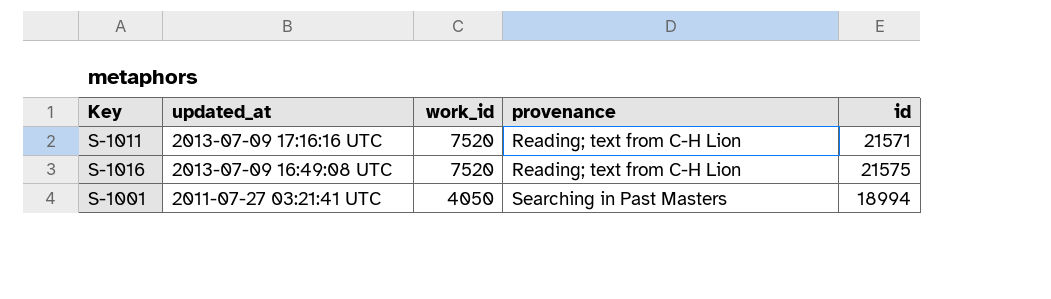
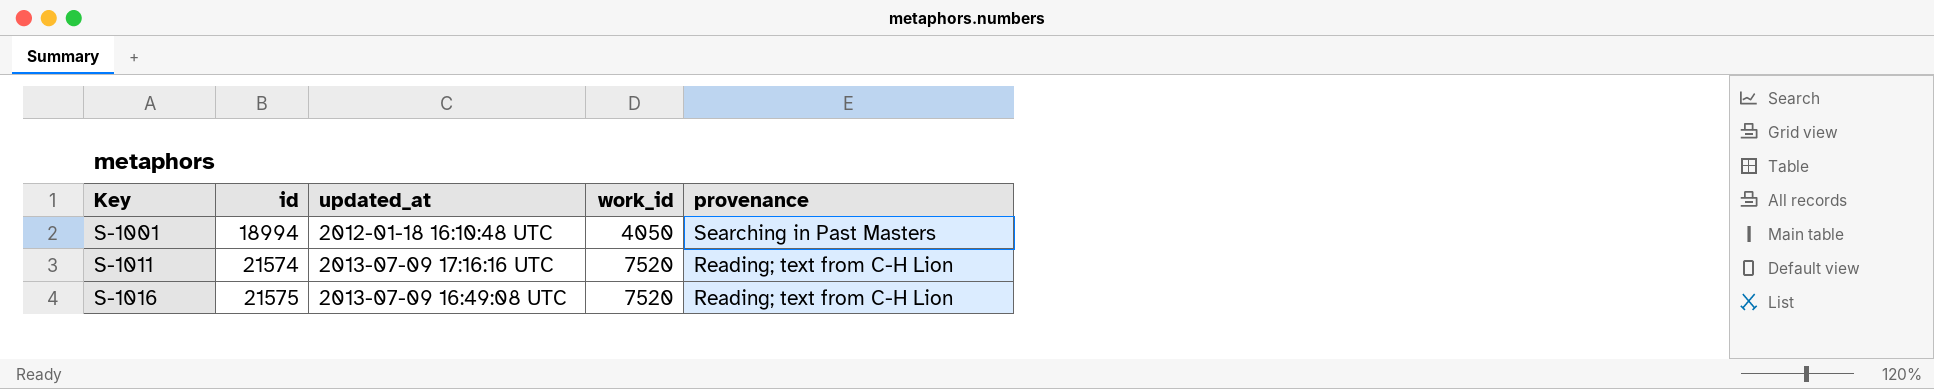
row order: updated_at descending -> Key ascending
column id | position: 5 -> 2
S-1001 | updated_at: 2011-07-27 03:21:41 UTC -> 2012-01-18 16:10:48 UTC
S-1011 | id: 21571 -> 21574

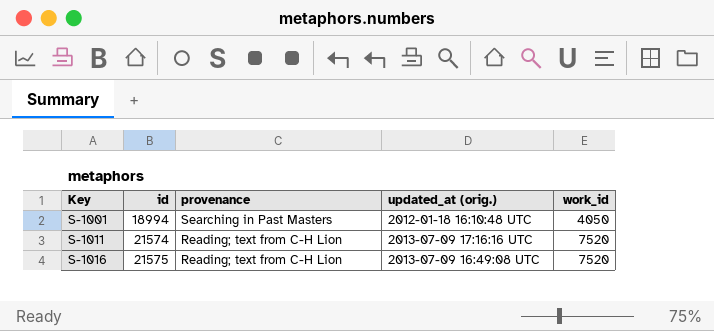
column provenance | position: 5 -> 3
column name: updated_at -> updated_at (orig.)

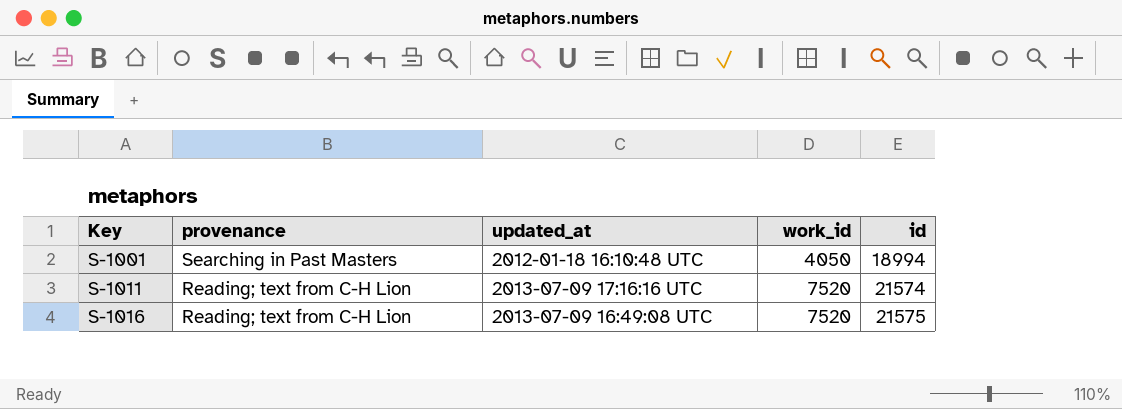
column name: updated_at (orig.) -> updated_at
column id | position: 2 -> 5

